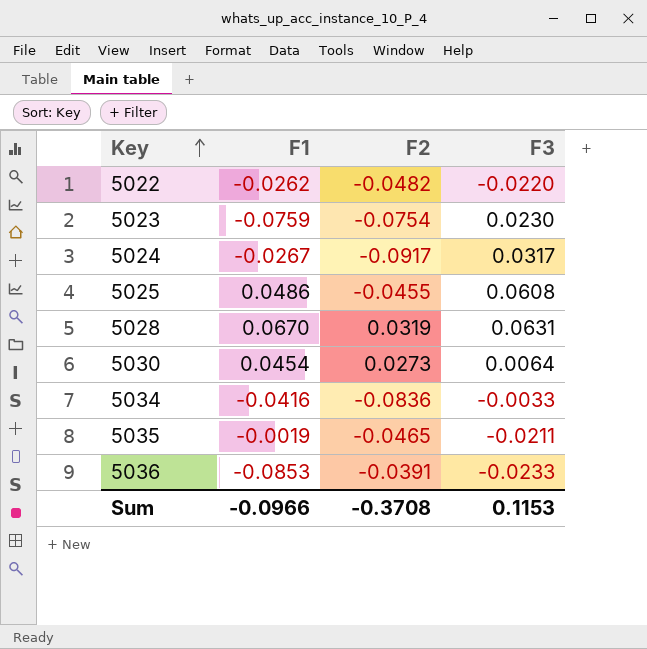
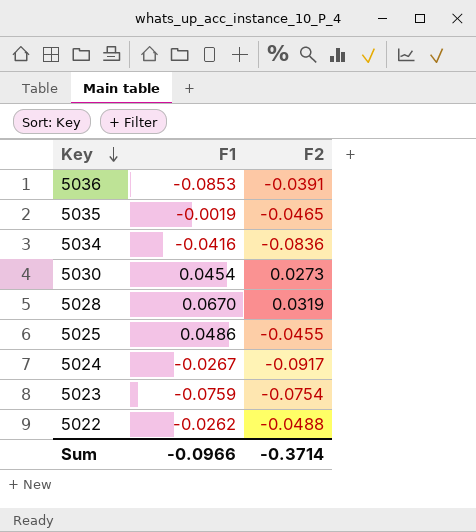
row order: Key ascending -> Key descending
column F3 | position: 4 -> none
5022 | F2: -0.0482 -> -0.0488
Sum | F2: -0.3708 -> -0.3714

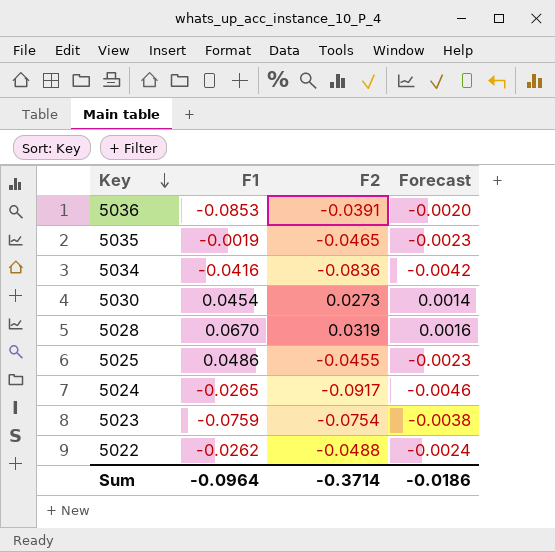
column Forecast | formula: none -> [F2] * 0.05
5024 | F1: -0.0267 -> -0.0265
Sum | F1: -0.0966 -> -0.0964

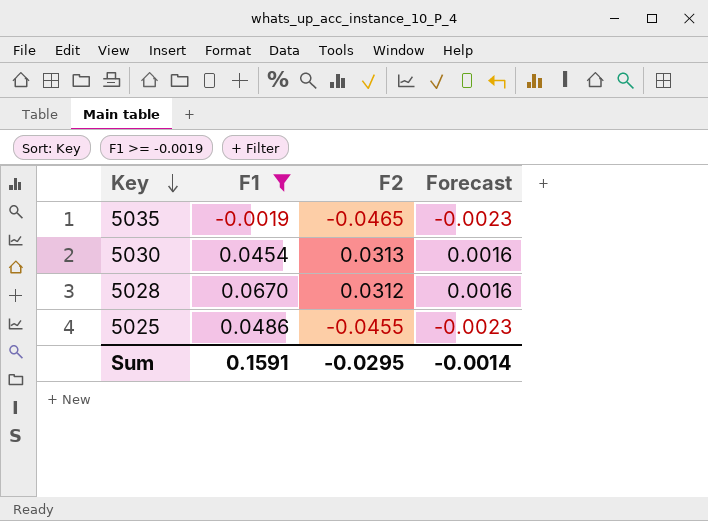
filter: none -> F1 >= -0.0019
5030 | F2: 0.0273 -> 0.0313
5030 | Forecast: 0.0014 -> 0.0016
5028 | F2: 0.0319 -> 0.0312
Sum | F1: -0.0964 -> 0.1591
Sum | F2: -0.3714 -> -0.0295
Sum | Forecast: -0.0186 -> -0.0014

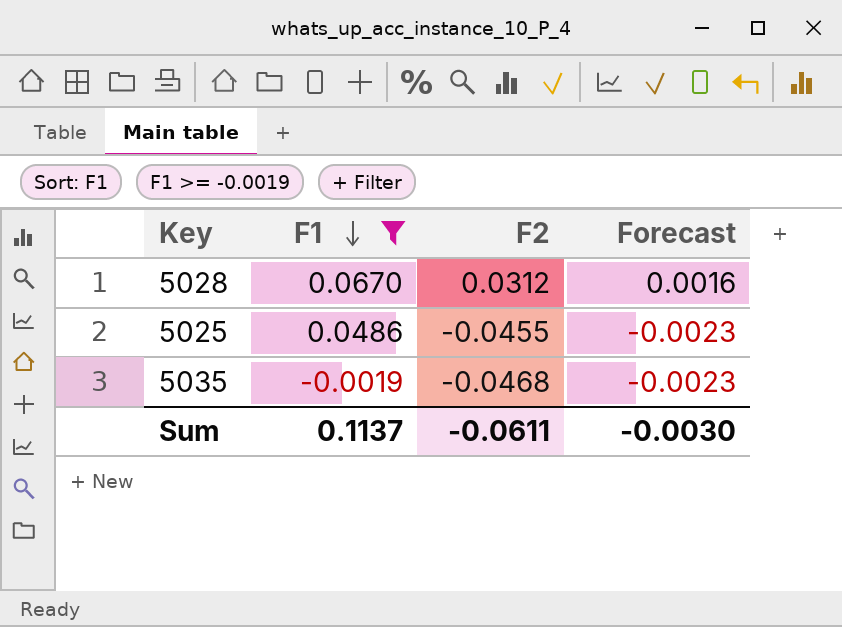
row order: Key descending -> F1 descending
row 5030: 0.0454 | 0.0313 | 0.0016 -> none
5035 | F2: -0.0465 -> -0.0468
Sum | F1: 0.1591 -> 0.1137
Sum | F2: -0.0295 -> -0.0611
Sum | Forecast: -0.0014 -> -0.0030

